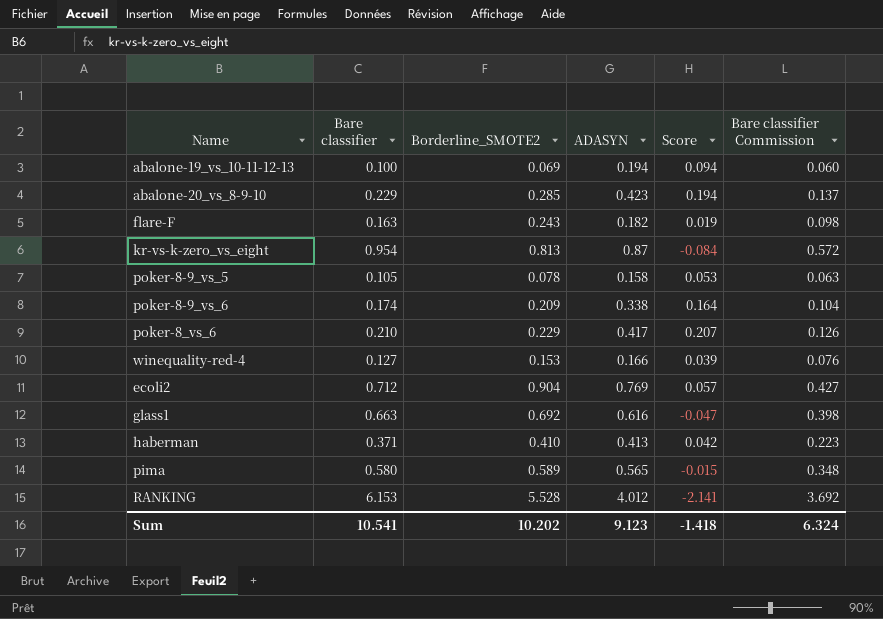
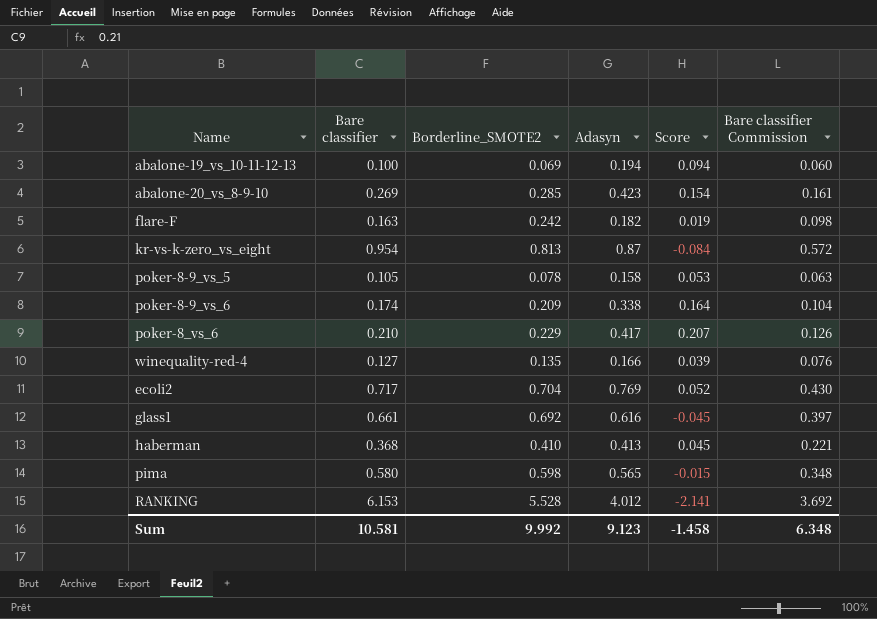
column name: ADASYN -> Adasyn
abalone-20_vs_8-9-10 | Bare classifier: 0.229 -> 0.269
abalone-20_vs_8-9-10 | Score: 0.194 -> 0.154
abalone-20_vs_8-9-10 | Bare classifier Commission: 0.137 -> 0.161
flare-F | Borderline_SMOTE2: 0.243 -> 0.242
winequality-red-4 | Borderline_SMOTE2: 0.153 -> 0.135
ecoli2 | Bare classifier: 0.712 -> 0.717
ecoli2 | Borderline_SMOTE2: 0.904 -> 0.704
ecoli2 | Score: 0.057 -> 0.052
ecoli2 | Bare classifier Commission: 0.427 -> 0.430
glass1 | Bare classifier: 0.663 -> 0.661
glass1 | Score: -0.047 -> -0.045
glass1 | Bare classifier Commission: 0.398 -> 0.397
haberman | Bare classifier: 0.371 -> 0.368
haberman | Score: 0.042 -> 0.045
haberman | Bare classifier Commission: 0.223 -> 0.221
pima | Borderline_SMOTE2: 0.589 -> 0.598
Sum | Bare classifier: 10.541 -> 10.581
Sum | Borderline_SMOTE2: 10.202 -> 9.992
Sum | Score: -1.418 -> -1.458
Sum | Bare classifier Commission: 6.324 -> 6.348

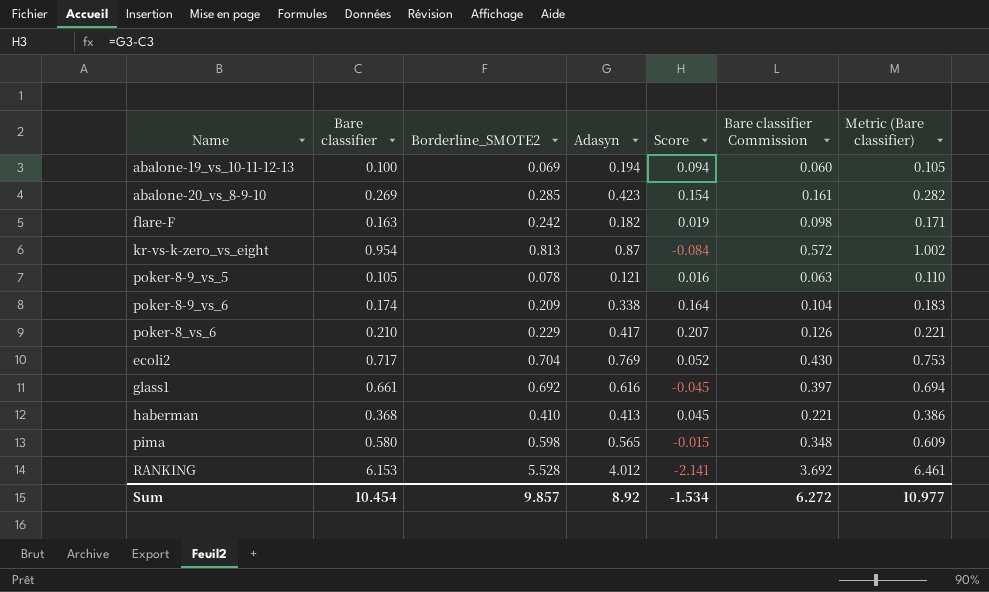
column Metric (Bare classifier) | formula: none -> [Bare classifier] * 1.05
row winequality-red-4: 0.127 | 0.135 | 0.166 | 0.039 | 0.076 -> none
poker-8-9_vs_5 | Adasyn: 0.158 -> 0.121
poker-8-9_vs_5 | Score: 0.053 -> 0.016
Sum | Bare classifier: 10.581 -> 10.454
Sum | Borderline_SMOTE2: 9.992 -> 9.857
Sum | Adasyn: 9.123 -> 8.92
Sum | Score: -1.458 -> -1.534
Sum | Bare classifier Commission: 6.348 -> 6.272

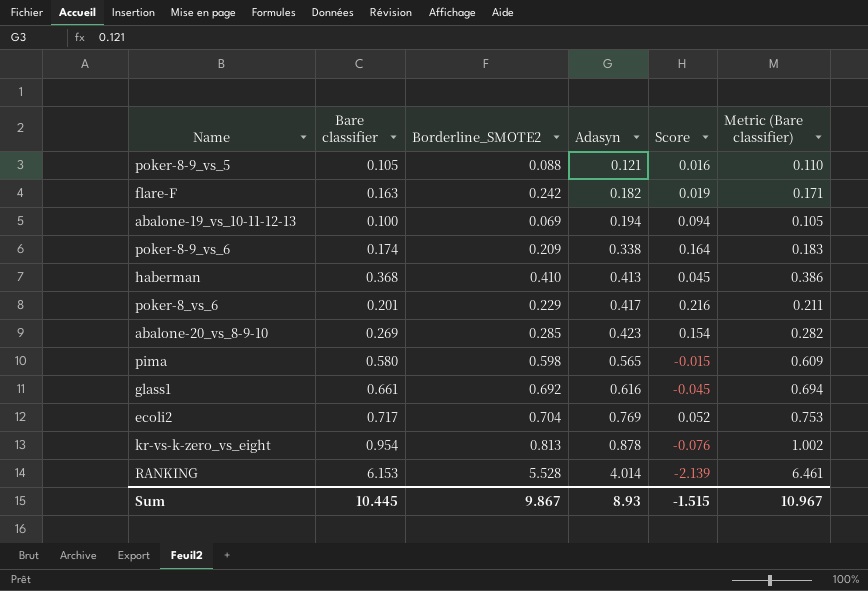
row order: none -> Adasyn ascending
column Bare classifier Commission | formula: [Bare classifier] * 0.6 -> none
poker-8-9_vs_5 | Borderline_SMOTE2: 0.078 -> 0.088
poker-8_vs_6 | Bare classifier: 0.210 -> 0.201
poker-8_vs_6 | Score: 0.207 -> 0.216
poker-8_vs_6 | Metric (Bare classifier): 0.221 -> 0.211
kr-vs-k-zero_vs_eight | Adasyn: 0.87 -> 0.878
kr-vs-k-zero_vs_eight | Score: -0.084 -> -0.076
RANKING | Adasyn: 4.012 -> 4.014
RANKING | Score: -2.141 -> -2.139
Sum | Bare classifier: 10.454 -> 10.445
Sum | Borderline_SMOTE2: 9.857 -> 9.867
Sum | Adasyn: 8.92 -> 8.93
Sum | Score: -1.534 -> -1.515
Sum | Metric (Bare classifier): 10.977 -> 10.967

